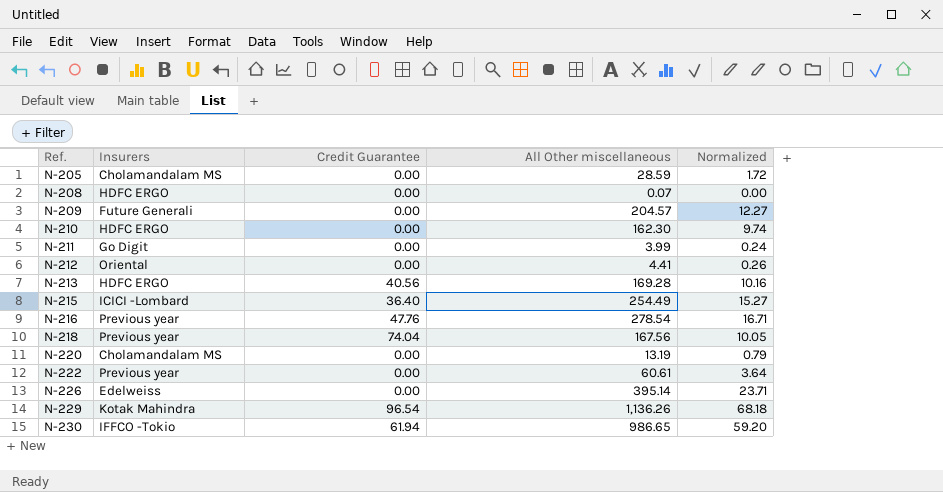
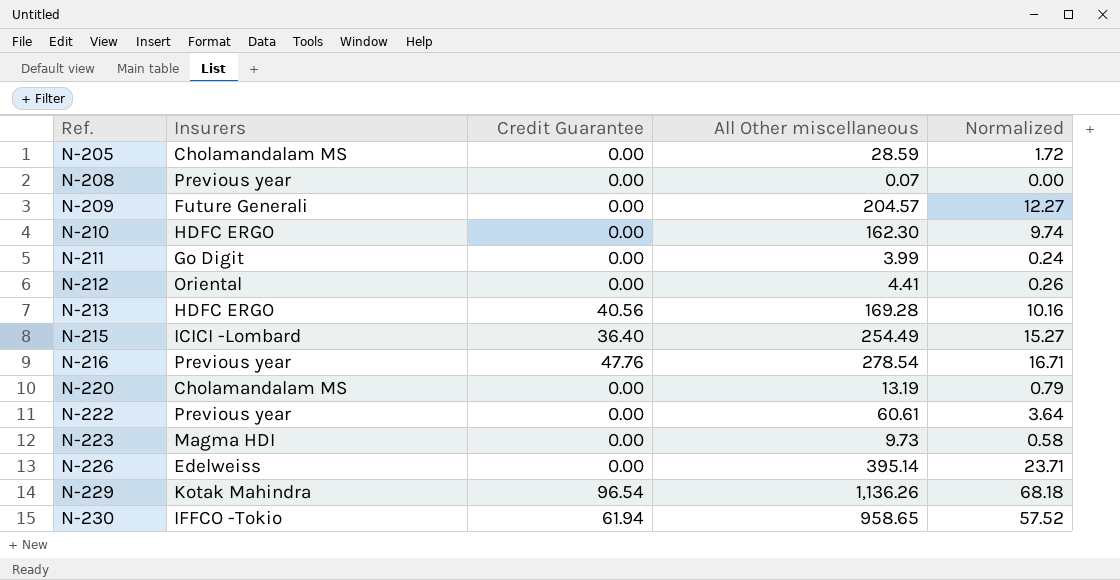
row N-218: Previous year | 74.04 | 167.56 | 10.05 -> none
N-208 | Insurers: HDFC ERGO -> Previous year
row N-223: none -> Magma HDI | 0.00 | 9.73 | 0.58
N-230 | All Other miscellaneous: 986.65 -> 958.65
N-230 | Normalized: 59.20 -> 57.52

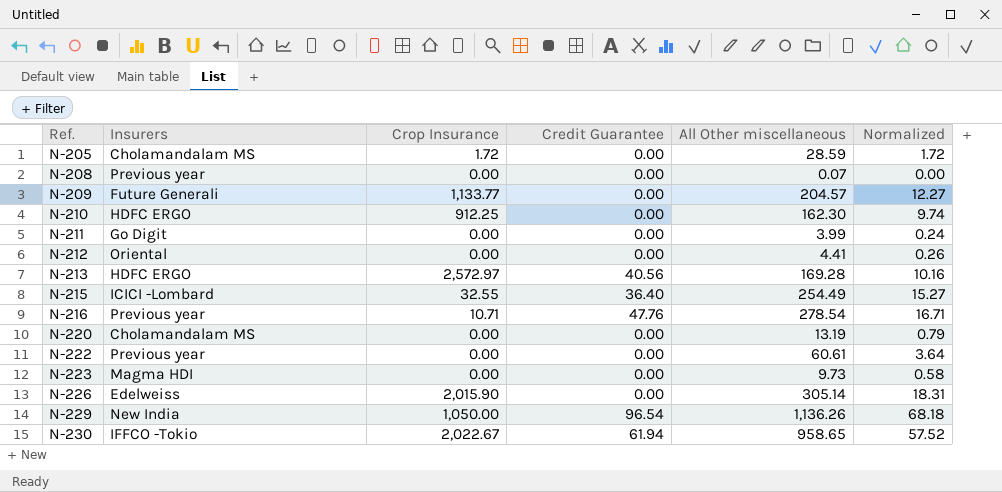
column Crop Insurance | position: none -> 3
N-226 | All Other miscellaneous: 395.14 -> 305.14
N-226 | Normalized: 23.71 -> 18.31
N-229 | Insurers: Kotak Mahindra -> New India

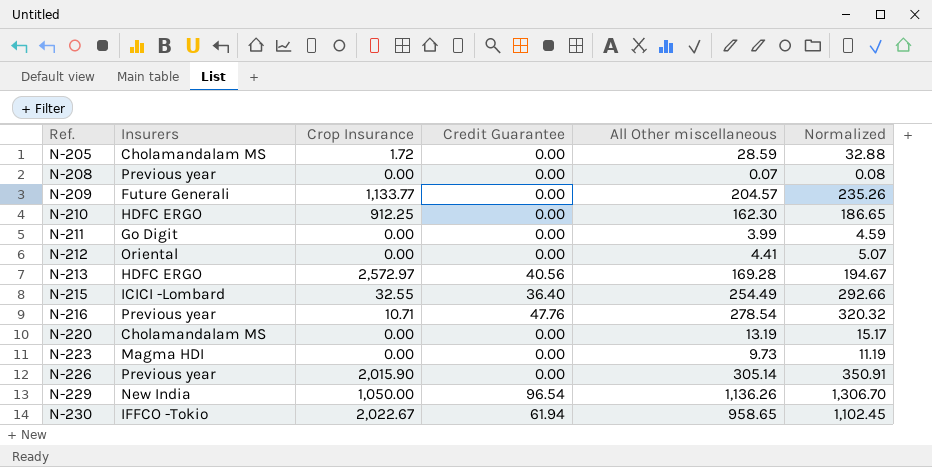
column Normalized | formula: [All Other miscellaneous] * 0.06 -> [All Other miscellaneous] * 1.15
row N-222: Previous year | 0.00 | 0.00 | 60.61 | 3.64 -> none
N-226 | Insurers: Edelweiss -> Previous year

